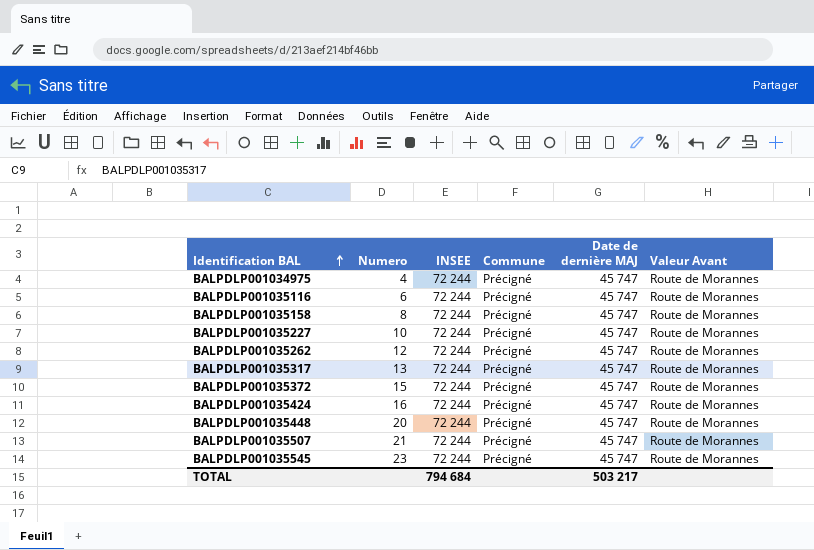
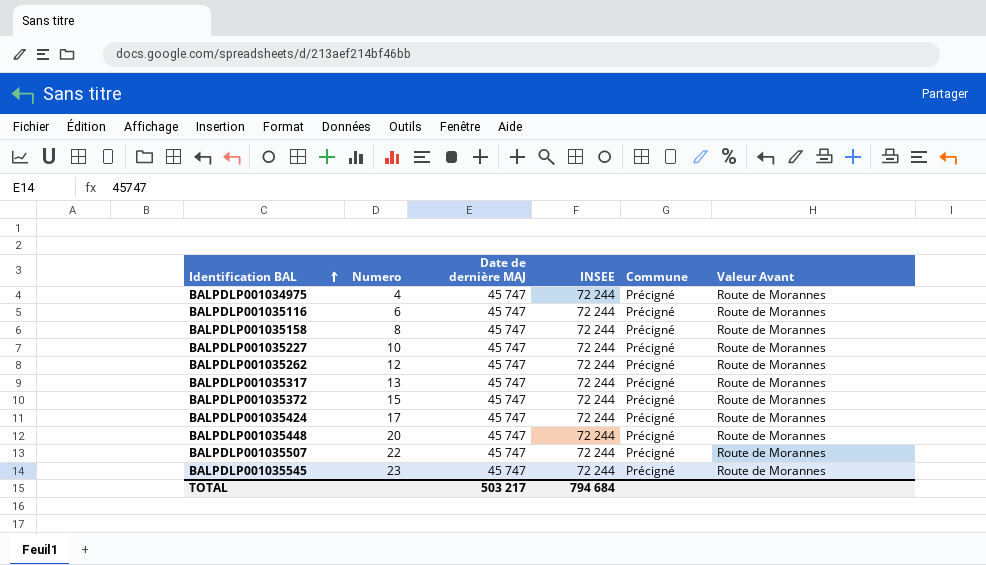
column Date de dernière MAJ | position: 5 -> 3
BALPDLP001035424 | Numero: 16 -> 17
BALPDLP001035507 | Numero: 21 -> 22

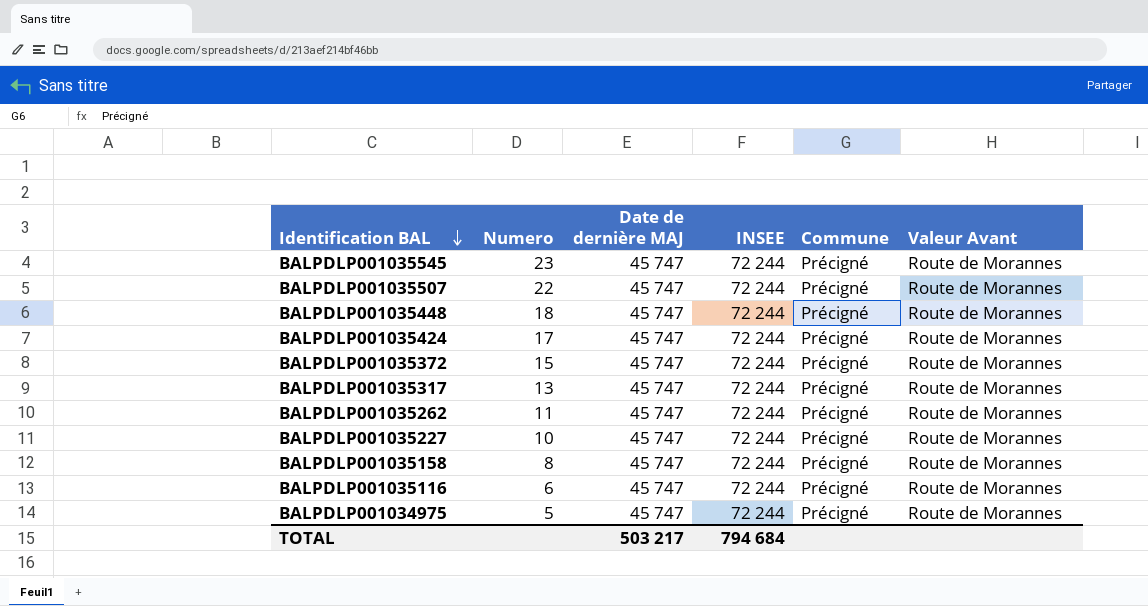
row order: Identification BAL ascending -> Identification BAL descending
BALPDLP001035448 | Numero: 20 -> 18
BALPDLP001035262 | Numero: 12 -> 11
BALPDLP001034975 | Numero: 4 -> 5

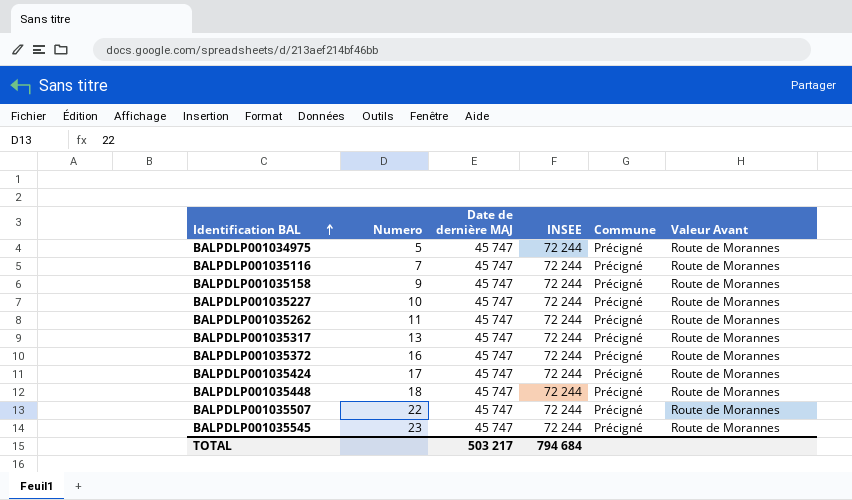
row order: Identification BAL descending -> Identification BAL ascending
BALPDLP001035116 | Numero: 6 -> 7
BALPDLP001035158 | Numero: 8 -> 9
BALPDLP001035372 | Numero: 15 -> 16

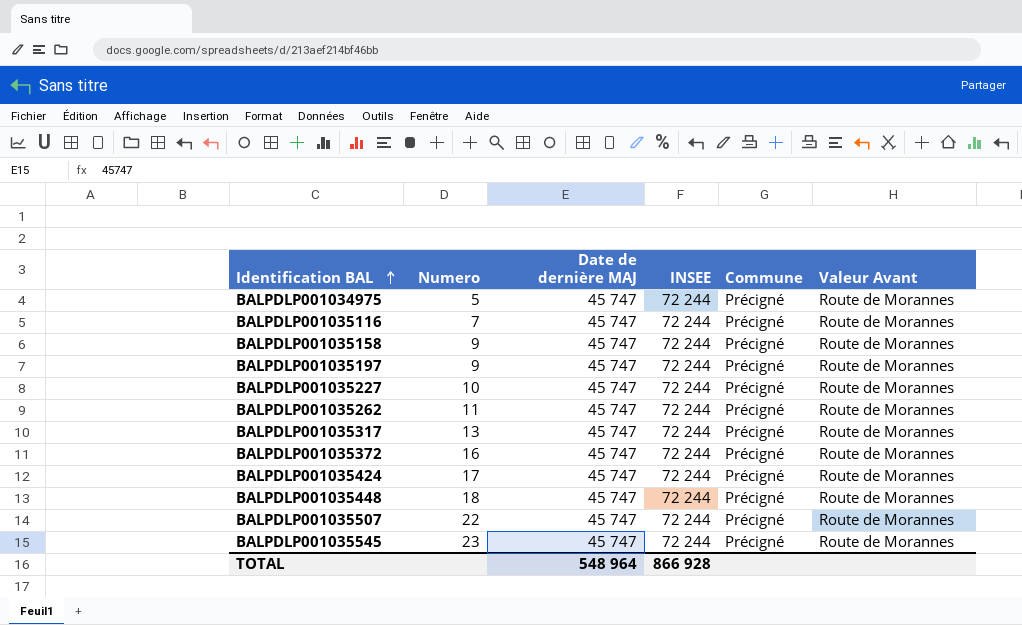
row BALPDLP001035197: none -> 9 | 45 747 | 72 244 | Précigné | Route de Morannes
TOTAL | Date de dernière MAJ: 503 217 -> 548 964
TOTAL | INSEE: 794 684 -> 866 928

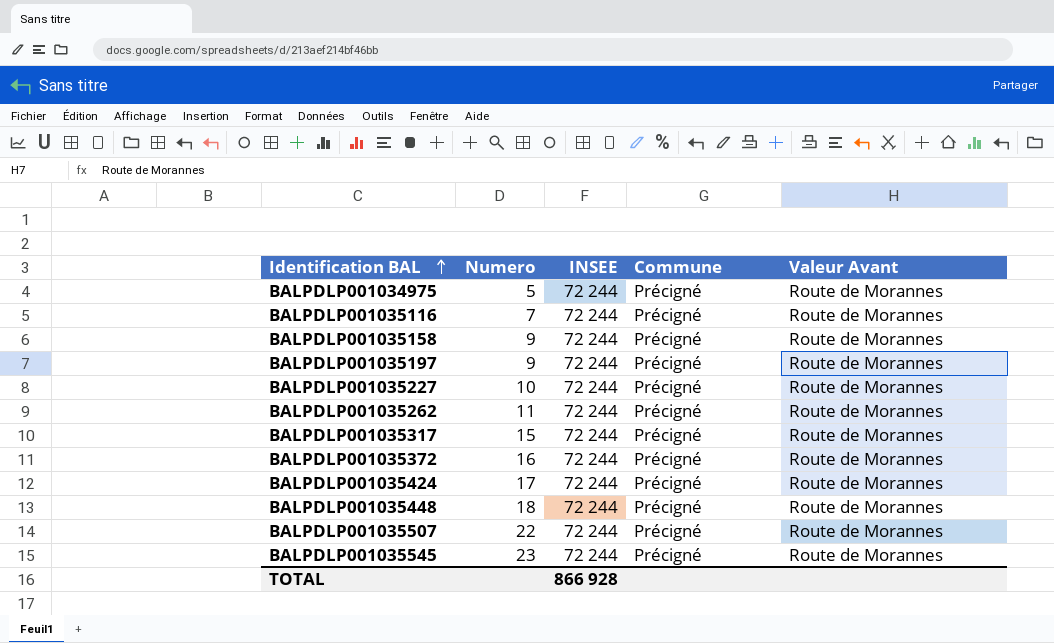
column Date de dernière MAJ | position: 3 -> none
BALPDLP001035317 | Numero: 13 -> 15

